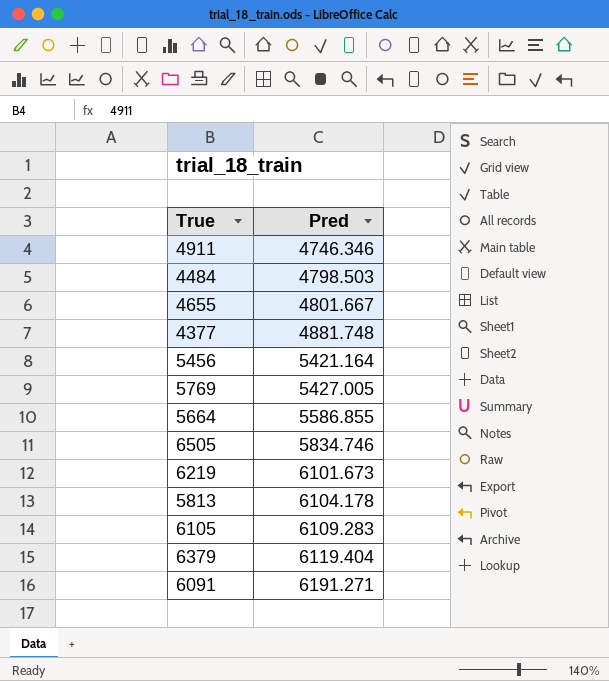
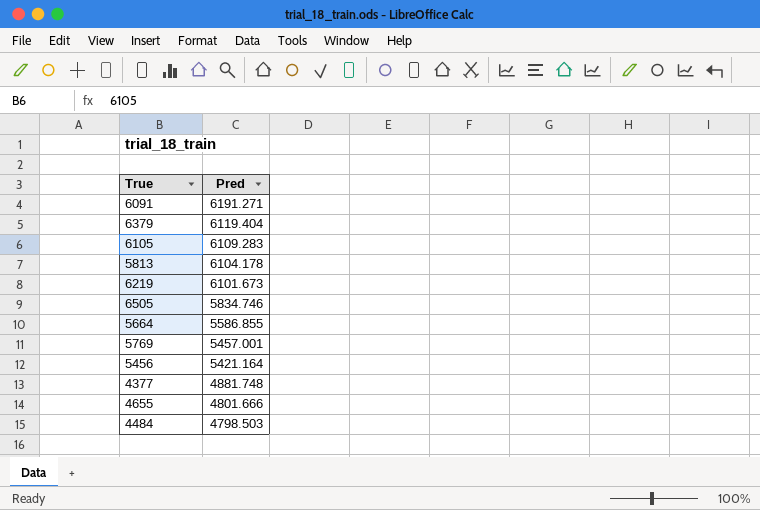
row order: Pred ascending -> Pred descending
row 4911: 4746.346 -> none
5769 | Pred: 5427.005 -> 5457.001
4655 | Pred: 4801.667 -> 4801.666

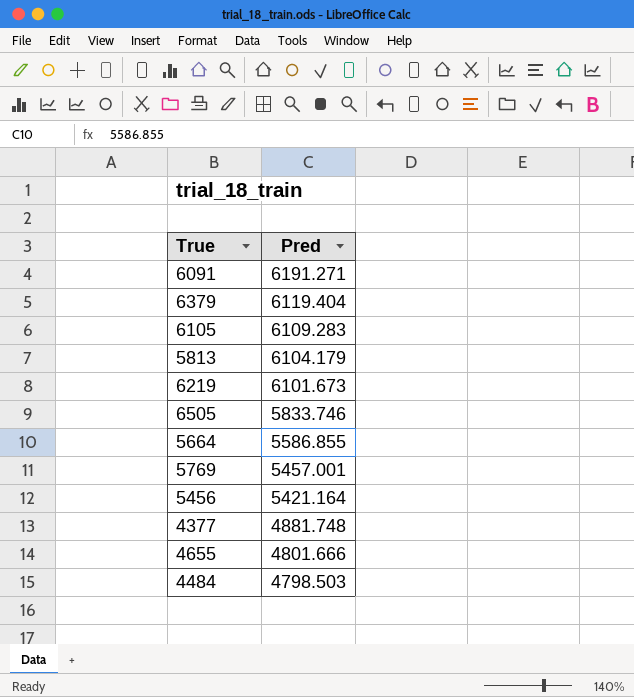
5813 | Pred: 6104.178 -> 6104.179
6505 | Pred: 5834.746 -> 5833.746

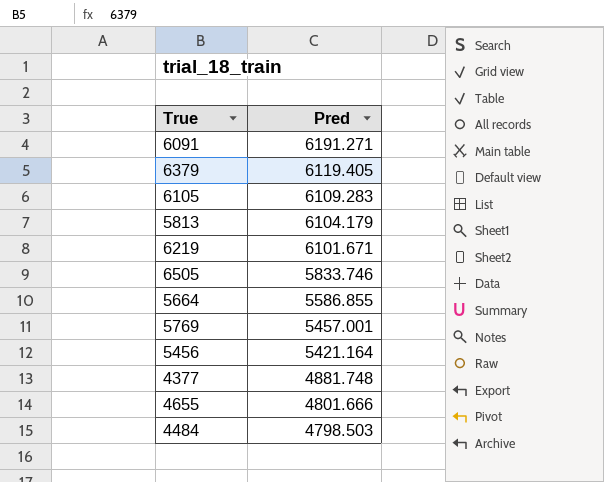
6379 | Pred: 6119.404 -> 6119.405
6219 | Pred: 6101.673 -> 6101.671

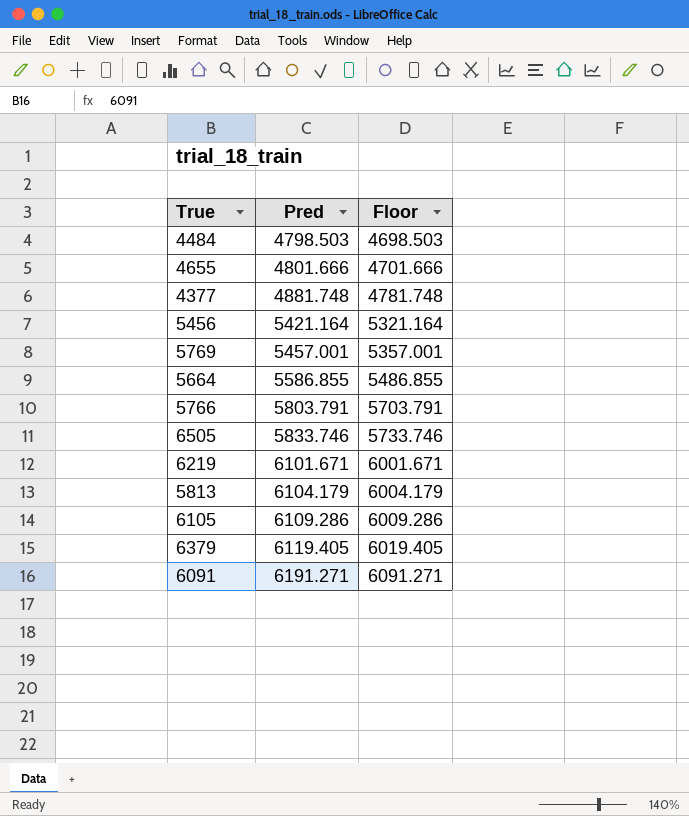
row order: Pred descending -> Pred ascending
column Floor | formula: none -> [Pred] - 100
row 5766: none -> 5803.791 | 5703.791
6105 | Pred: 6109.283 -> 6109.286

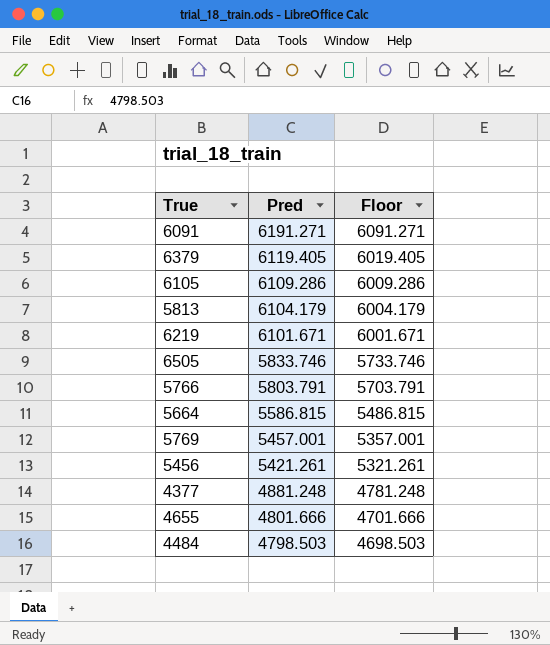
row order: Pred ascending -> Pred descending
5664 | Pred: 5586.855 -> 5586.815
5664 | Floor: 5486.855 -> 5486.815
5456 | Pred: 5421.164 -> 5421.261
5456 | Floor: 5321.164 -> 5321.261
4377 | Pred: 4881.748 -> 4881.248
4377 | Floor: 4781.748 -> 4781.248

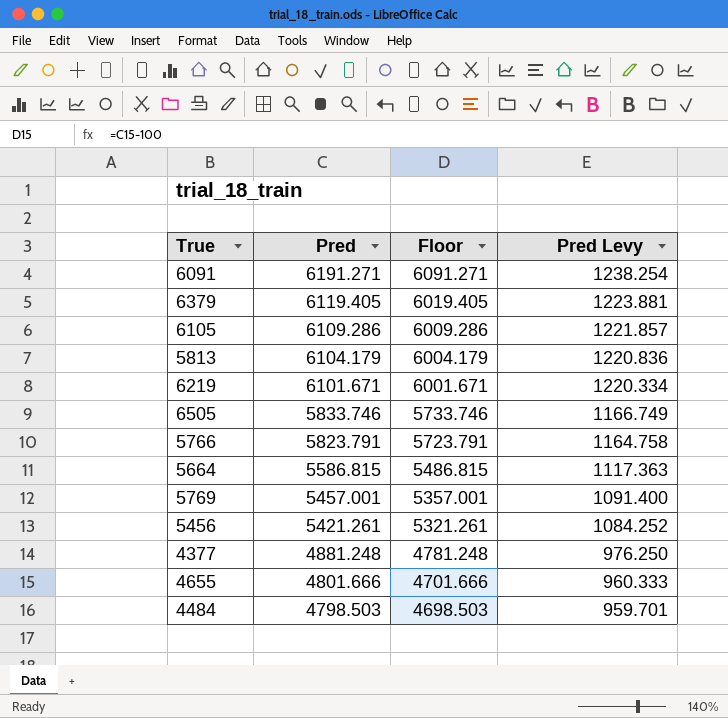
column Pred Levy | formula: none -> [Pred] * 0.2
5766 | Pred: 5803.791 -> 5823.791
5766 | Floor: 5703.791 -> 5723.791

